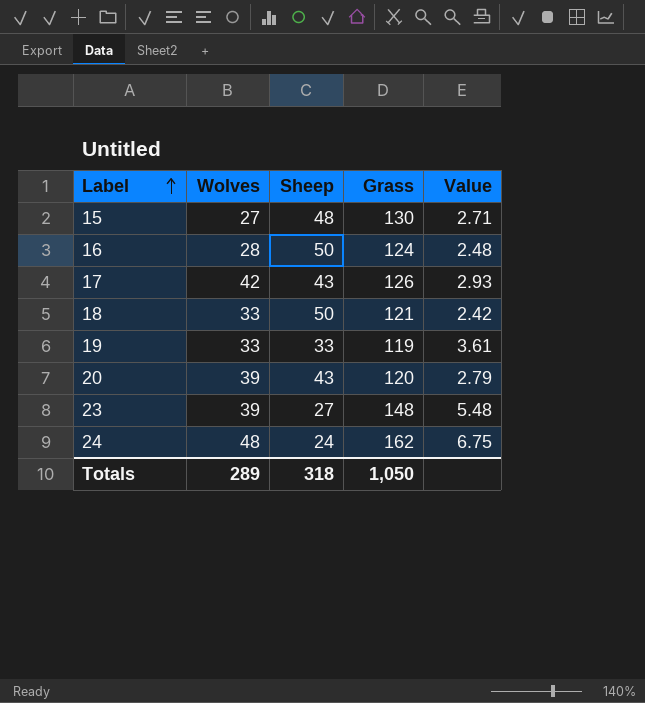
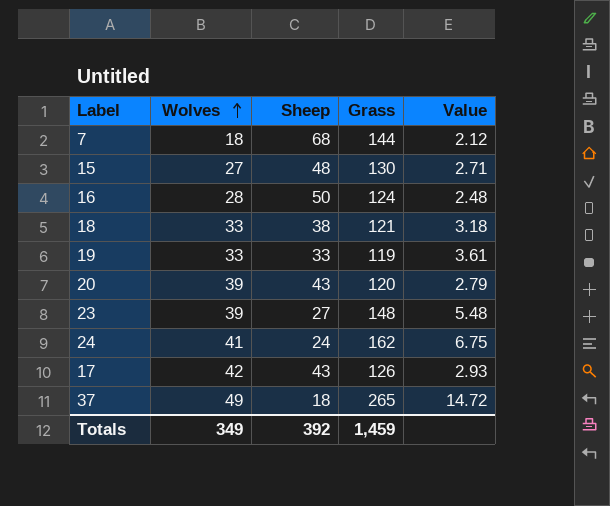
row order: Label ascending -> Wolves ascending
row 7: none -> 18 | 68 | 144 | 2.12
18 | Sheep: 50 -> 38
18 | Value: 2.42 -> 3.18
24 | Wolves: 48 -> 41
row 37: none -> 49 | 18 | 265 | 14.72
Totals | Wolves: 289 -> 349
Totals | Sheep: 318 -> 392
Totals | Grass: 1,050 -> 1,459

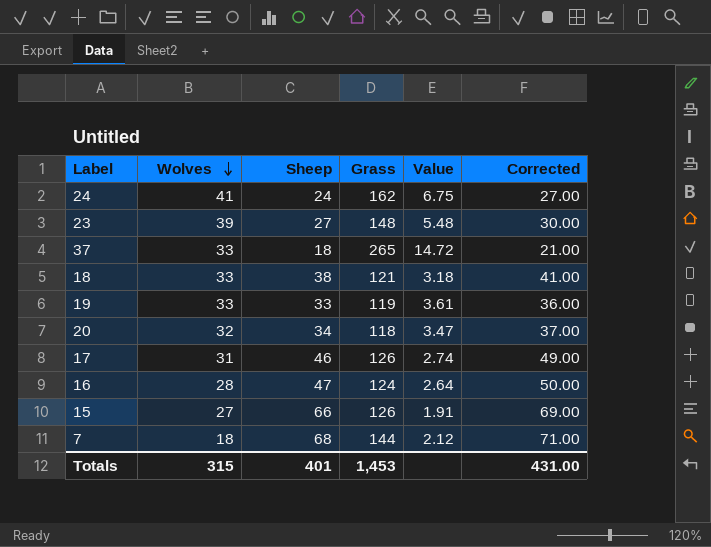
row order: Wolves ascending -> Wolves descending
column Corrected | formula: none -> [Sheep] + 3
37 | Wolves: 49 -> 33
20 | Wolves: 39 -> 32
20 | Sheep: 43 -> 34
20 | Grass: 120 -> 118
20 | Value: 2.79 -> 3.47
17 | Wolves: 42 -> 31
17 | Sheep: 43 -> 46
17 | Value: 2.93 -> 2.74
16 | Sheep: 50 -> 47
16 | Value: 2.48 -> 2.64
15 | Sheep: 48 -> 66
15 | Grass: 130 -> 126
15 | Value: 2.71 -> 1.91
Totals | Wolves: 349 -> 315
Totals | Sheep: 392 -> 401
Totals | Grass: 1,459 -> 1,453

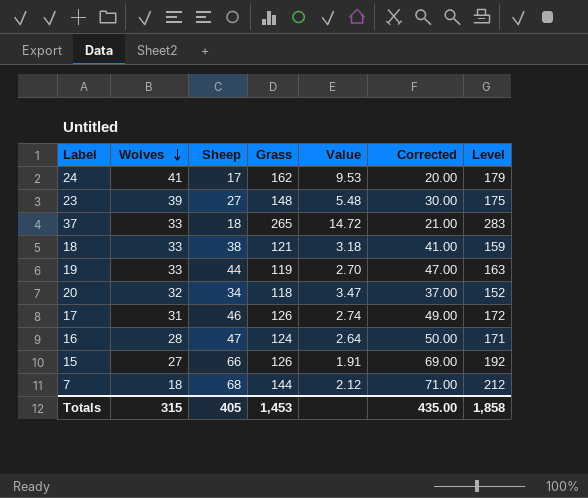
column Level | formula: none -> [Sheep] + [Grass]
24 | Sheep: 24 -> 17
24 | Value: 6.75 -> 9.53
24 | Corrected: 27.00 -> 20.00
19 | Sheep: 33 -> 44
19 | Value: 3.61 -> 2.70
19 | Corrected: 36.00 -> 47.00
Totals | Sheep: 401 -> 405
Totals | Corrected: 431.00 -> 435.00

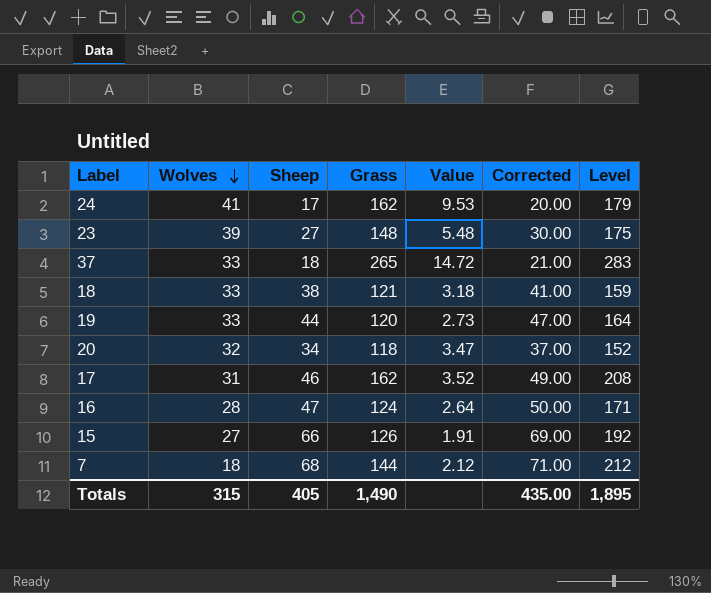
19 | Grass: 119 -> 120
19 | Value: 2.70 -> 2.73
19 | Level: 163 -> 164
17 | Grass: 126 -> 162
17 | Value: 2.74 -> 3.52
17 | Level: 172 -> 208
Totals | Grass: 1,453 -> 1,490
Totals | Level: 1,858 -> 1,895

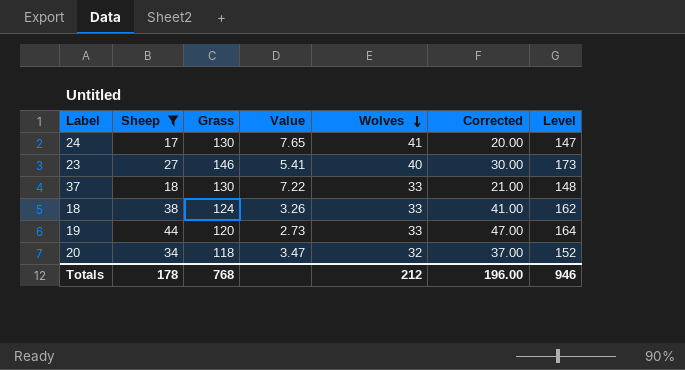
filter: none -> Sheep <= 44
column Wolves | position: 2 -> 5
24 | Grass: 162 -> 130
24 | Value: 9.53 -> 7.65
24 | Level: 179 -> 147
23 | Grass: 148 -> 146
23 | Value: 5.48 -> 5.41
23 | Wolves: 39 -> 40
23 | Level: 175 -> 173
37 | Grass: 265 -> 130
37 | Value: 14.72 -> 7.22
37 | Level: 283 -> 148
18 | Grass: 121 -> 124
18 | Value: 3.18 -> 3.26
18 | Level: 159 -> 162
Totals | Sheep: 405 -> 178
Totals | Grass: 1,490 -> 768
Totals | Wolves: 315 -> 212
Totals | Corrected: 435.00 -> 196.00
Totals | Level: 1,895 -> 946

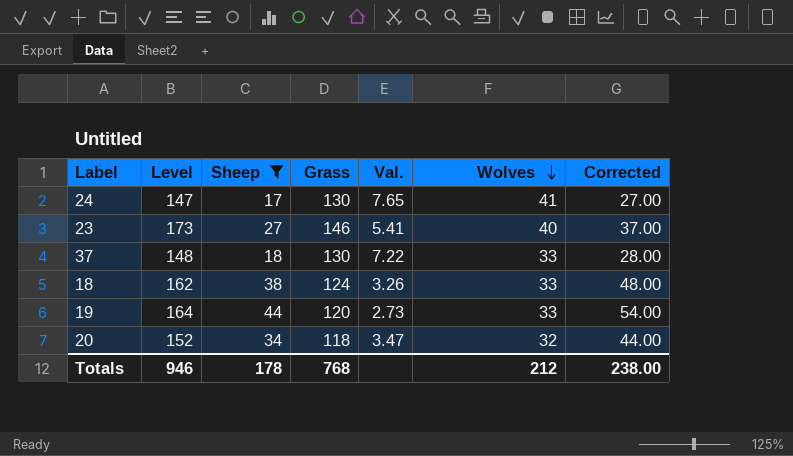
column Level | position: 7 -> 2
column name: Value -> Val.
column Corrected | formula: [Sheep] + 3 -> [Sheep] + 10
Totals | Corrected: 196.00 -> 238.00

